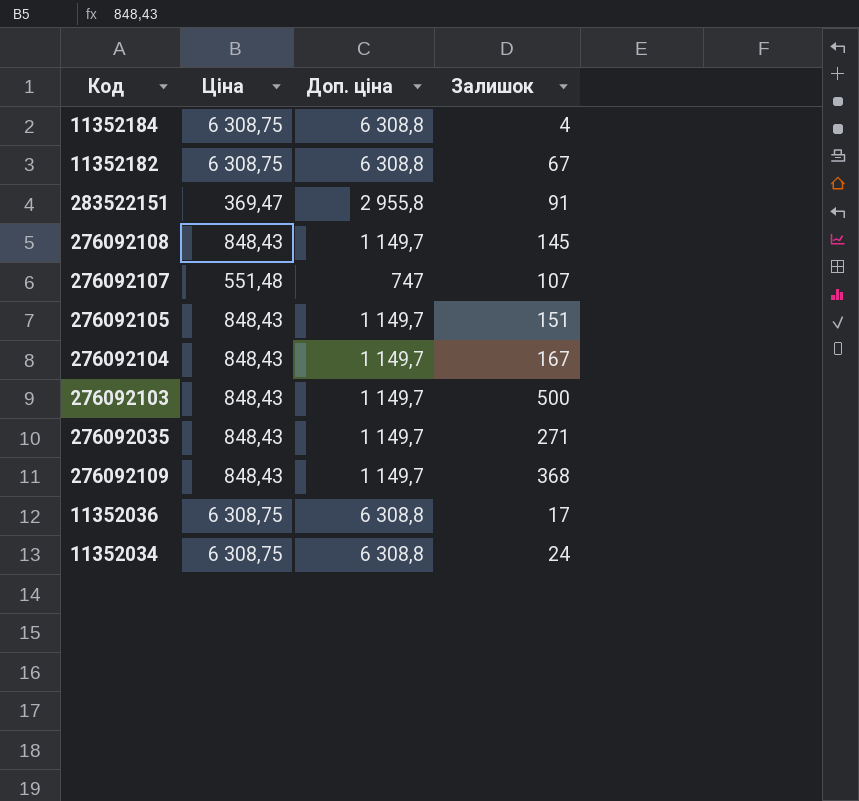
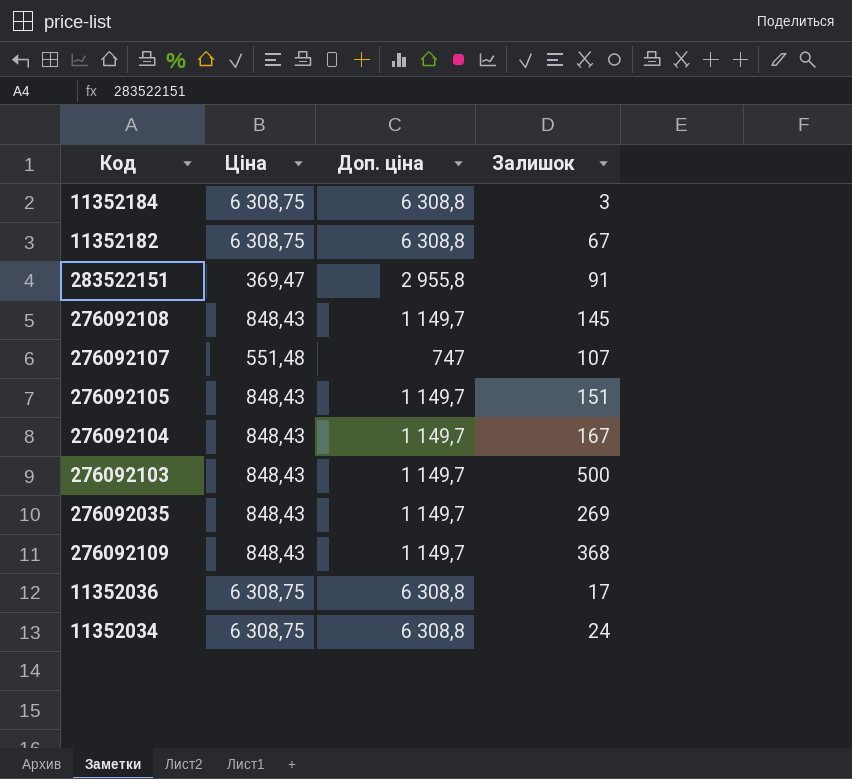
11352184 | Залишок: 4 -> 3
276092035 | Залишок: 271 -> 269

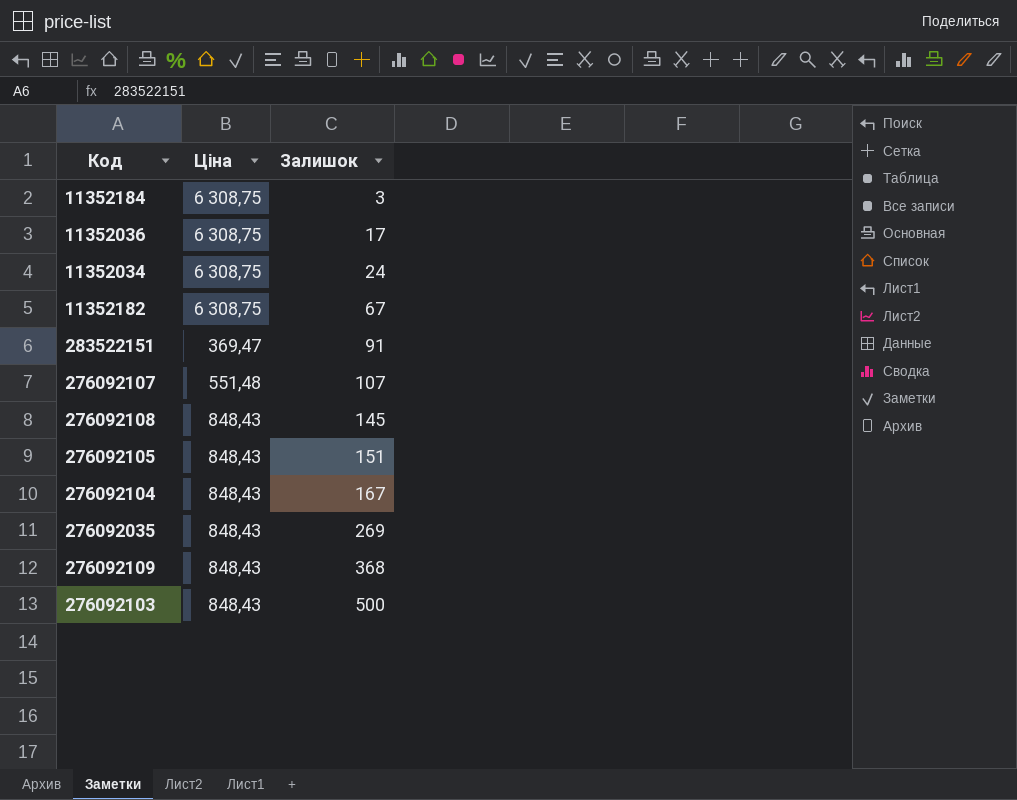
row order: none -> Залишок ascending
column Доп. ціна | position: 3 -> none

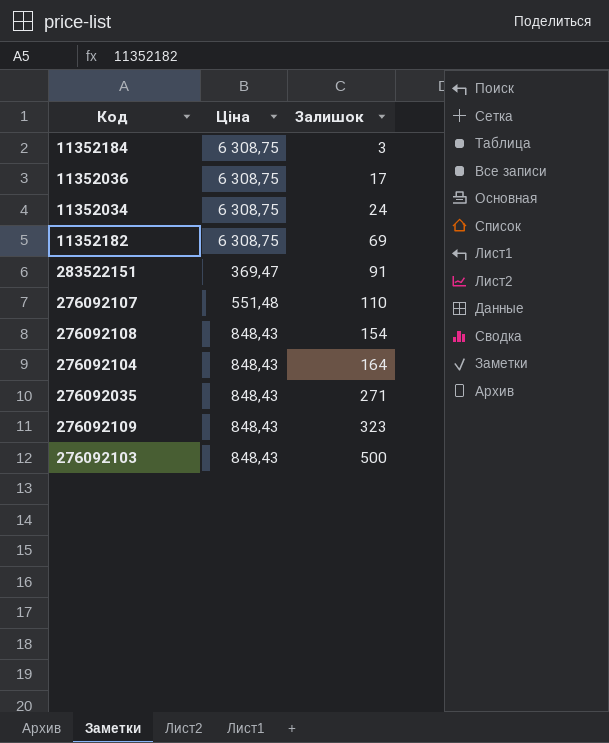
row 276092105: 848,43 | 151 -> none
11352182 | Залишок: 67 -> 69
276092107 | Залишок: 107 -> 110
276092108 | Залишок: 145 -> 154
276092104 | Залишок: 167 -> 164
276092035 | Залишок: 269 -> 271
276092109 | Залишок: 368 -> 323

